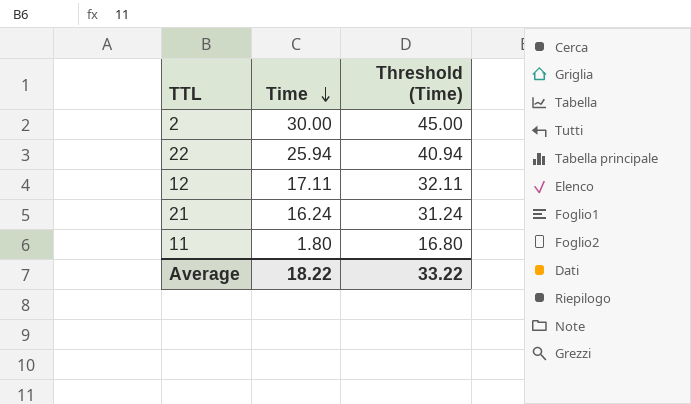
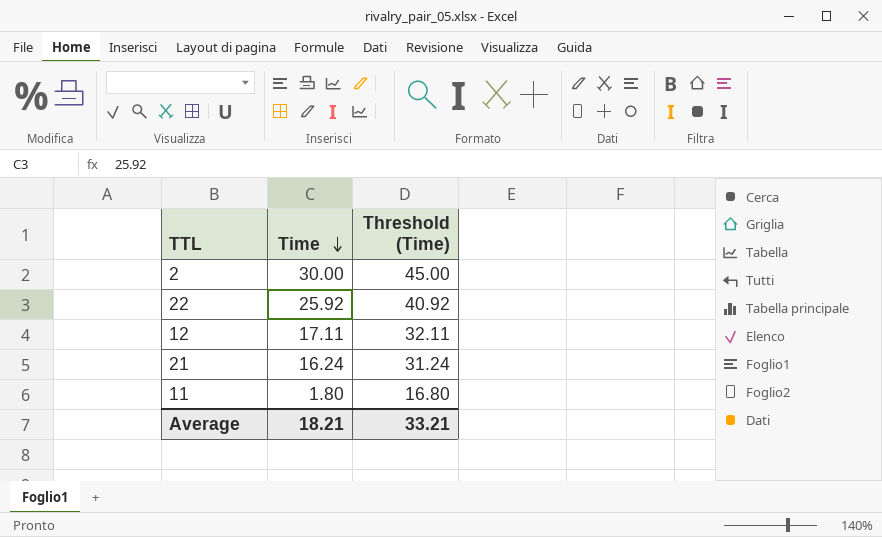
22 | Time: 25.94 -> 25.92
22 | Threshold (Time): 40.94 -> 40.92
Average | Time: 18.22 -> 18.21
Average | Threshold (Time): 33.22 -> 33.21

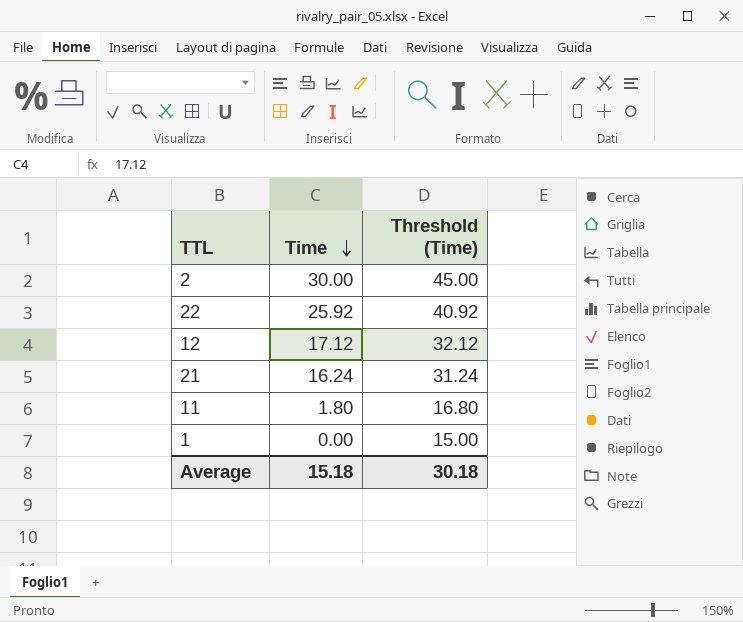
12 | Time: 17.11 -> 17.12
12 | Threshold (Time): 32.11 -> 32.12
row 1: none -> 0.00 | 15.00
Average | Time: 18.21 -> 15.18
Average | Threshold (Time): 33.21 -> 30.18

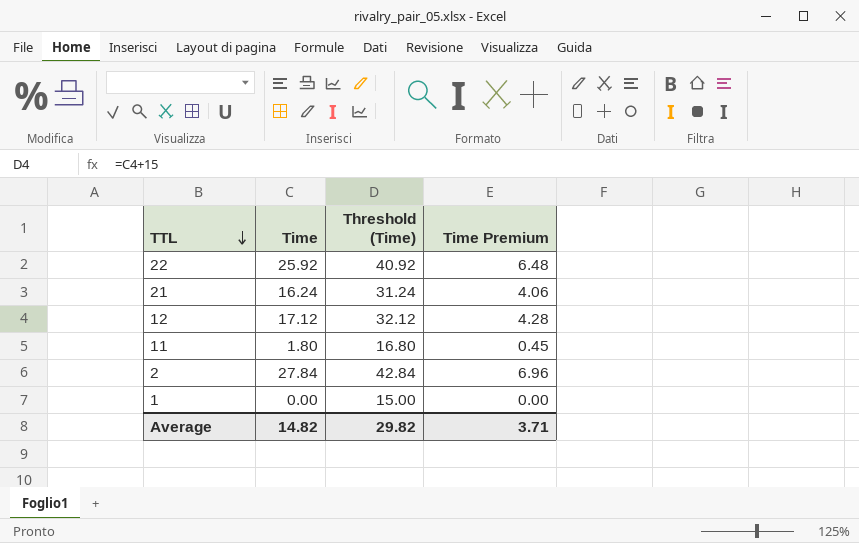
row order: Time descending -> TTL descending
column Time Premium | formula: none -> [Time] * 0.25
2 | Time: 30.00 -> 27.84
2 | Threshold (Time): 45.00 -> 42.84
Average | Time: 15.18 -> 14.82
Average | Threshold (Time): 30.18 -> 29.82

